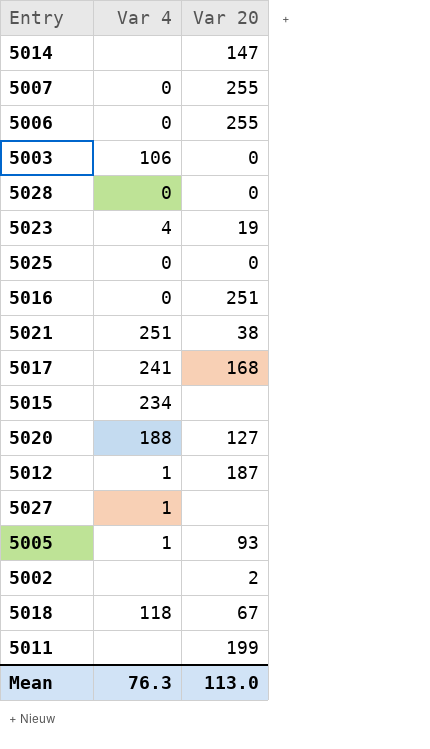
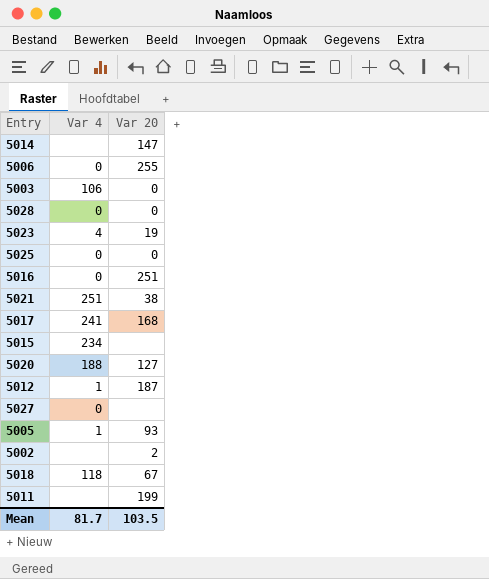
row 5007: 0 | 255 -> none
5027 | Var 4: 1 -> 0
Mean | Var 4: 76.3 -> 81.7
Mean | Var 20: 113.0 -> 103.5

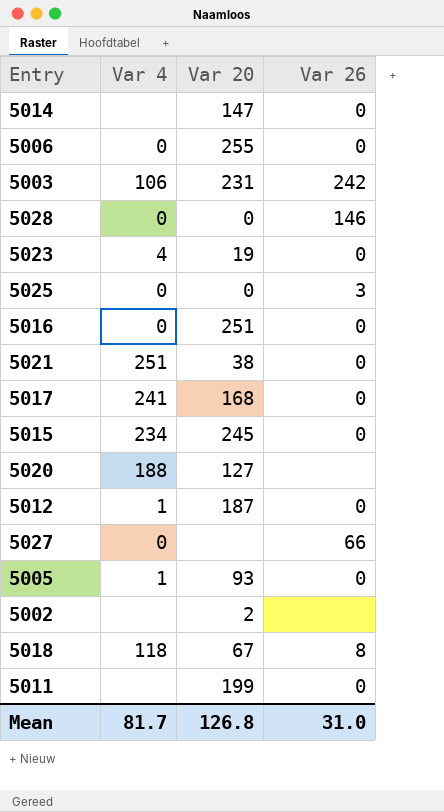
column Var 26 | position: none -> 4
5003 | Var 20: 0 -> 231
5015 | Var 20: none -> 245
Mean | Var 20: 103.5 -> 126.8

